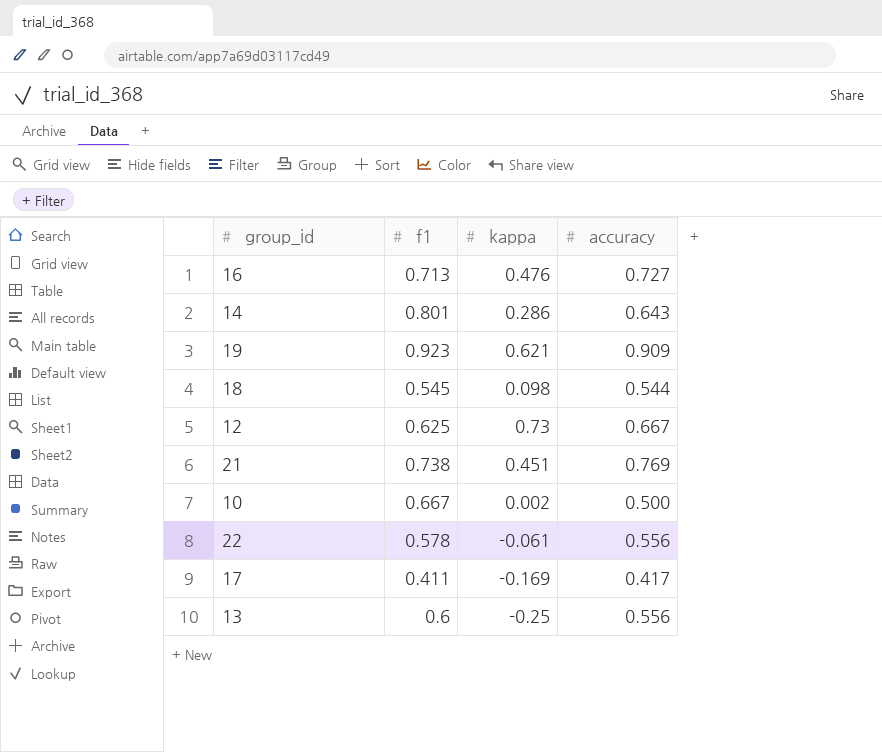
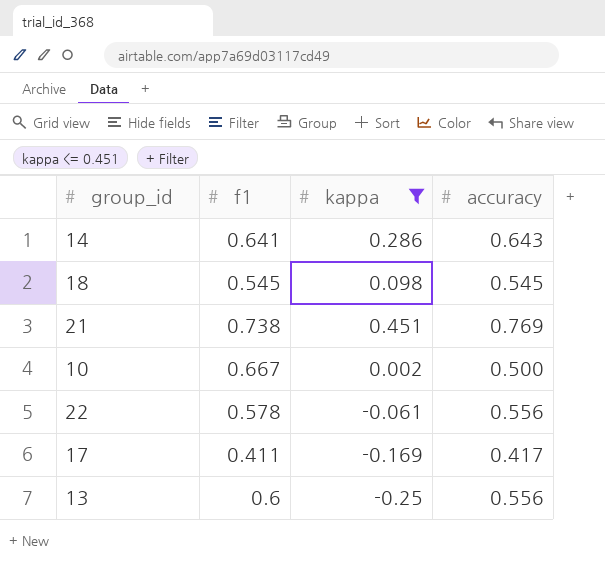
filter: none -> kappa <= 0.451
14 | f1: 0.801 -> 0.641
18 | accuracy: 0.544 -> 0.545

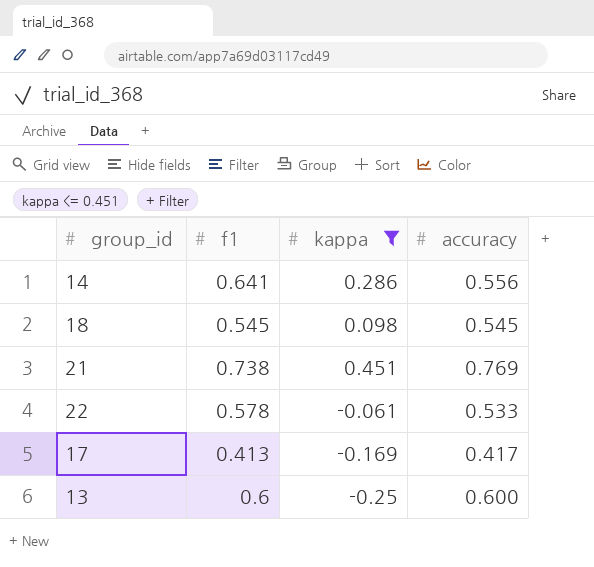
row 10: 0.667 | 0.002 | 0.500 -> none
14 | accuracy: 0.643 -> 0.556
22 | accuracy: 0.556 -> 0.533
17 | f1: 0.411 -> 0.413
13 | accuracy: 0.556 -> 0.600

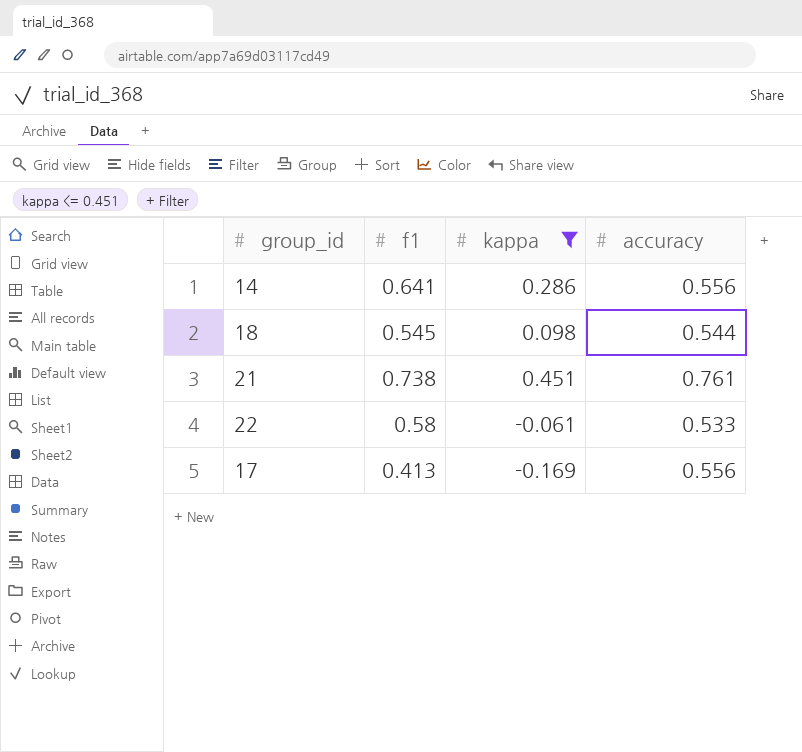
row 13: 0.6 | -0.25 | 0.600 -> none
18 | accuracy: 0.545 -> 0.544
21 | accuracy: 0.769 -> 0.761
22 | f1: 0.578 -> 0.58
17 | accuracy: 0.417 -> 0.556

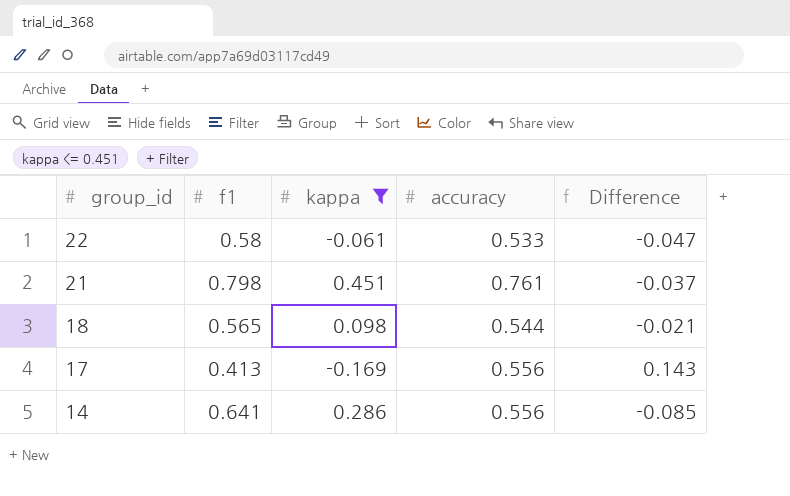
row order: none -> group_id descending
column Difference | formula: none -> [accuracy] - [f1]
21 | f1: 0.738 -> 0.798
18 | f1: 0.545 -> 0.565

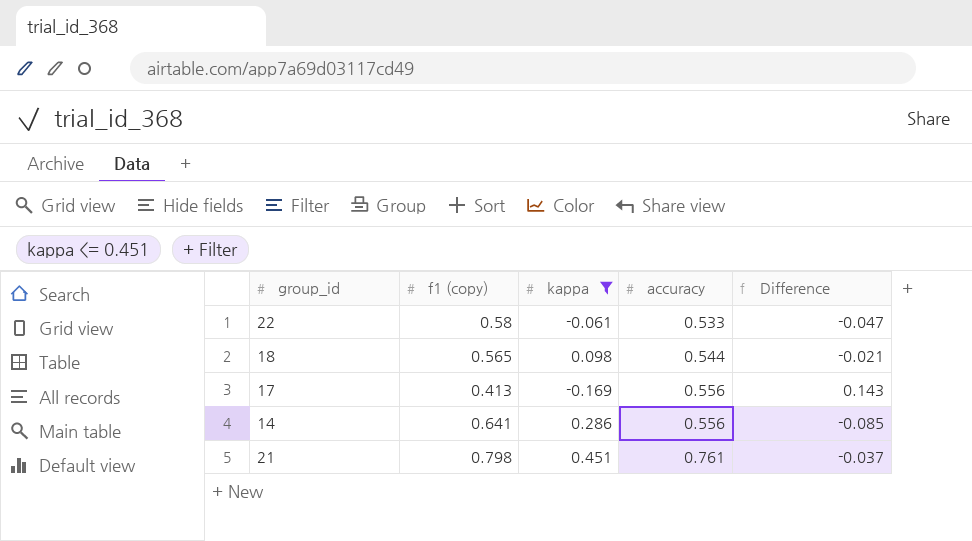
row order: group_id descending -> accuracy ascending
column name: f1 -> f1 (copy)

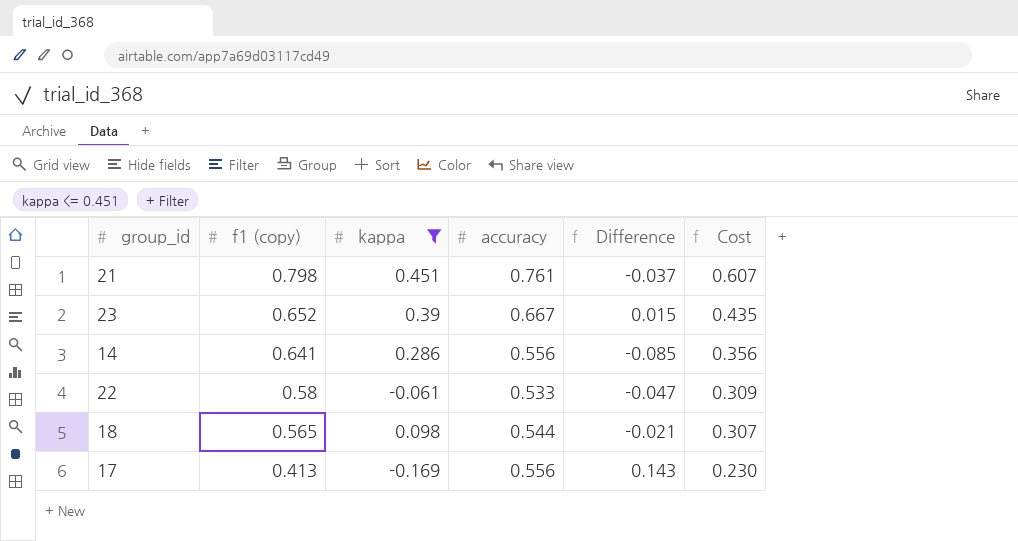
row order: accuracy ascending -> f1 (copy) descending
column Cost | formula: none -> [f1 (copy)] * [accuracy]
row 23: none -> 0.652 | 0.39 | 0.667 | 0.015 | 0.435

